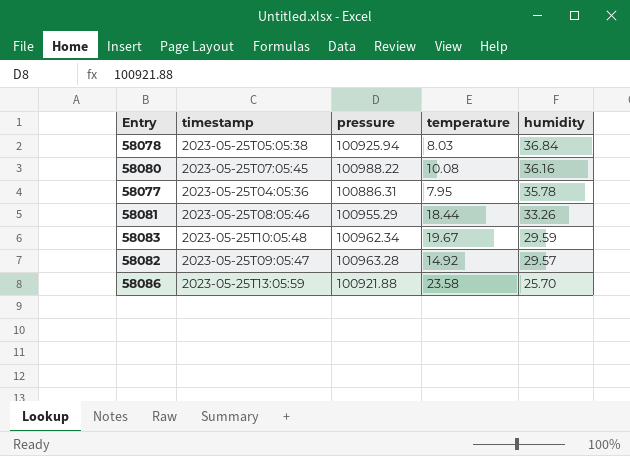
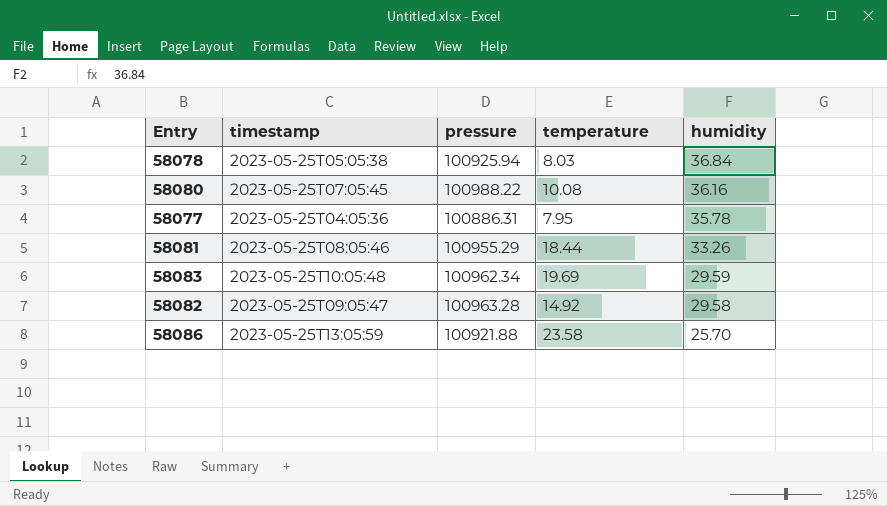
58083 | temperature: 19.67 -> 19.69
58082 | humidity: 29.57 -> 29.58

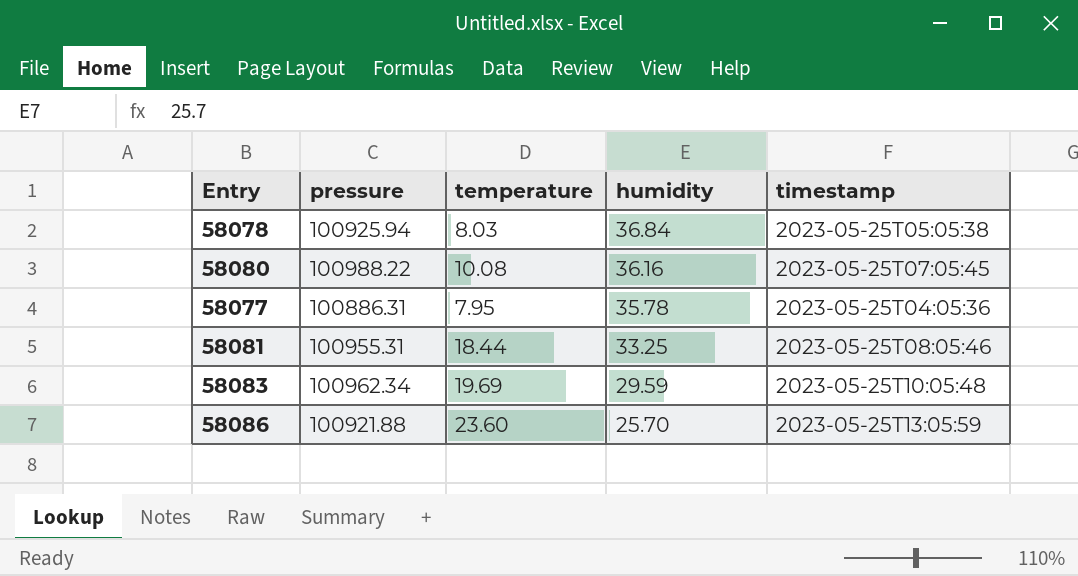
column timestamp | position: 2 -> 5
row 58082: 2023-05-25T09:05:47 | 100963.28 | 14.92 | 29.58 -> none
58081 | pressure: 100955.29 -> 100955.31
58081 | humidity: 33.26 -> 33.25
58086 | temperature: 23.58 -> 23.60

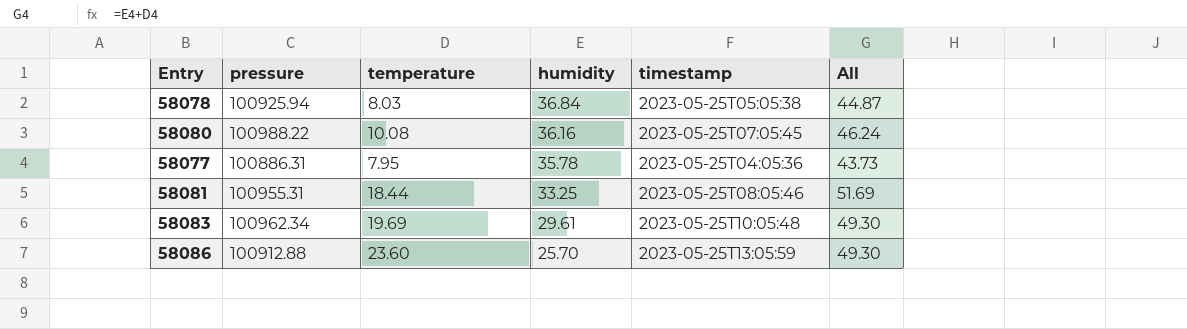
column All | formula: none -> [temperature] + [humidity]
58083 | humidity: 29.59 -> 29.61
58086 | pressure: 100921.88 -> 100912.88

